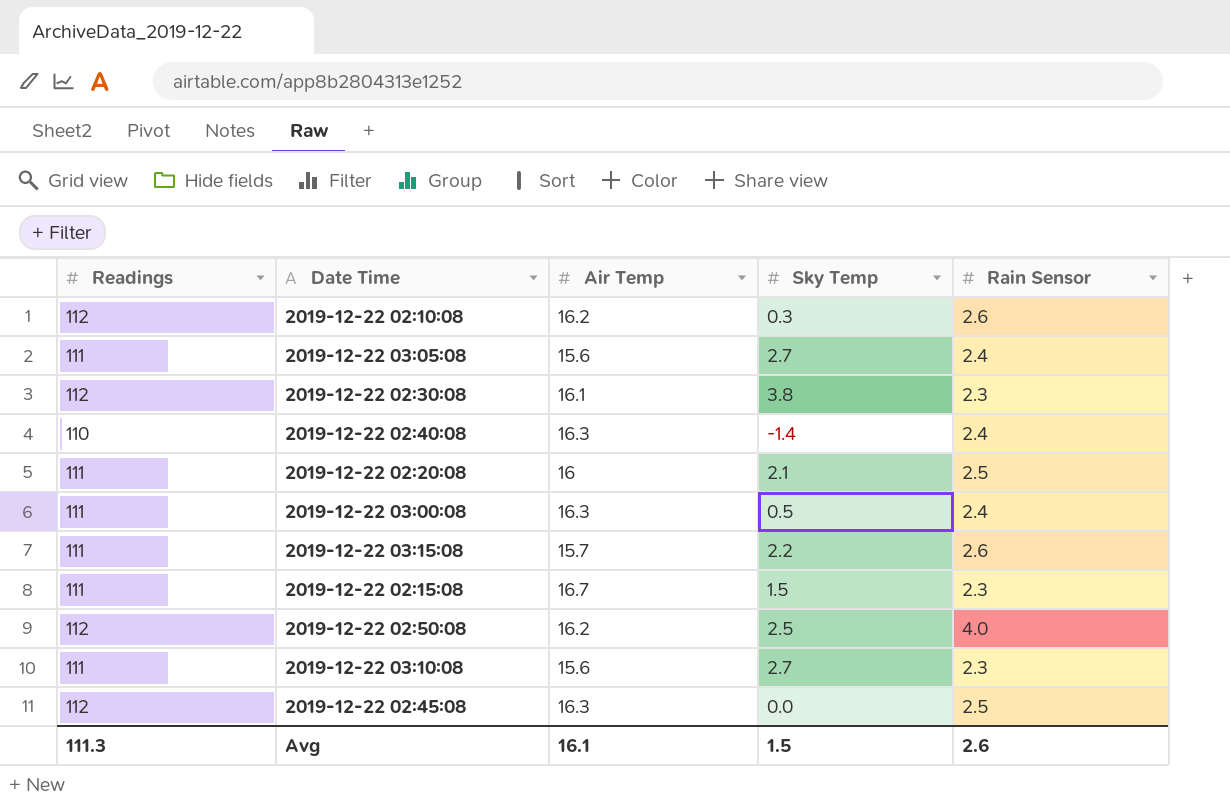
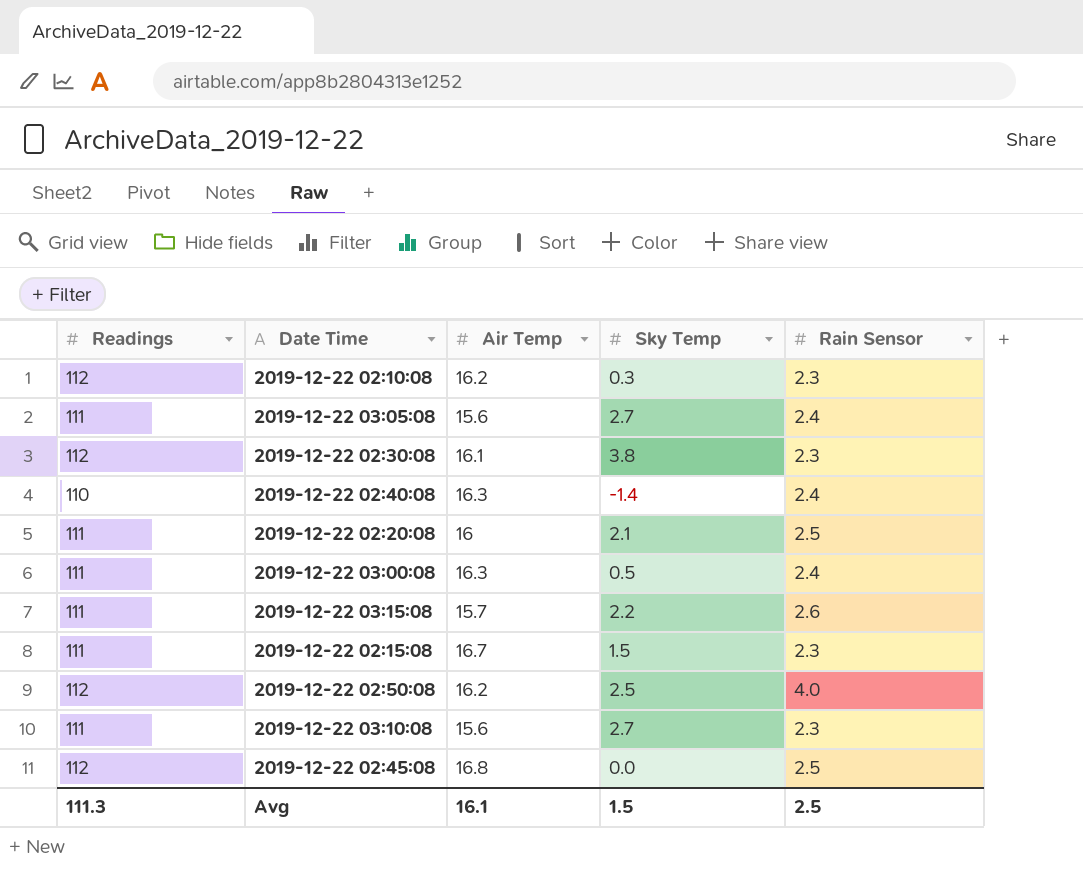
2019-12-22 02:10:08 | Rain Sensor: 2.6 -> 2.3
2019-12-22 02:45:08 | Air Temp: 16.3 -> 16.8
Avg | Rain Sensor: 2.6 -> 2.5

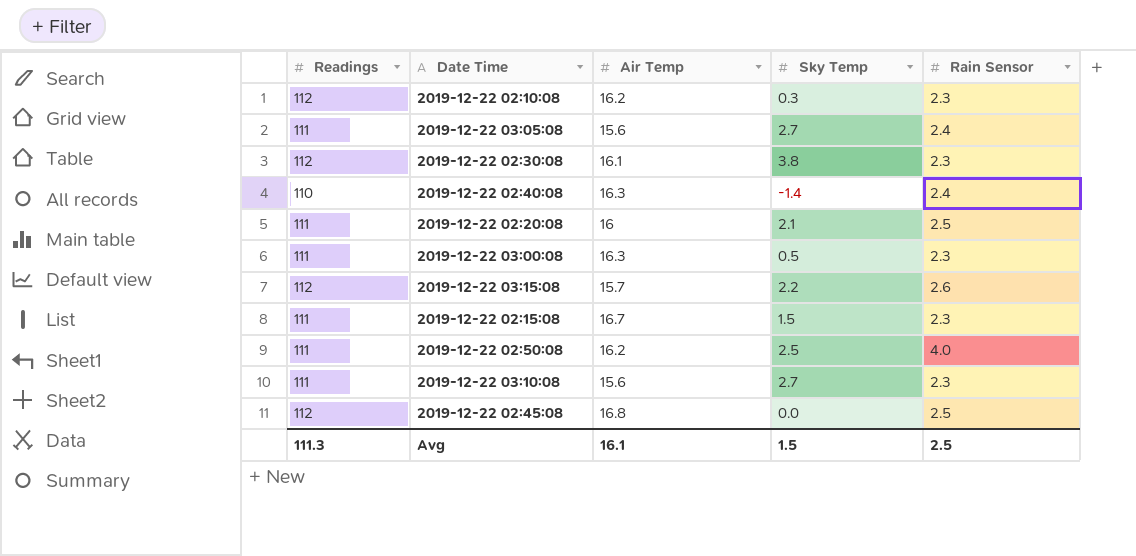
2019-12-22 03:00:08 | Rain Sensor: 2.4 -> 2.3
2019-12-22 03:15:08 | Readings: 111 -> 112
2019-12-22 02:50:08 | Readings: 112 -> 111

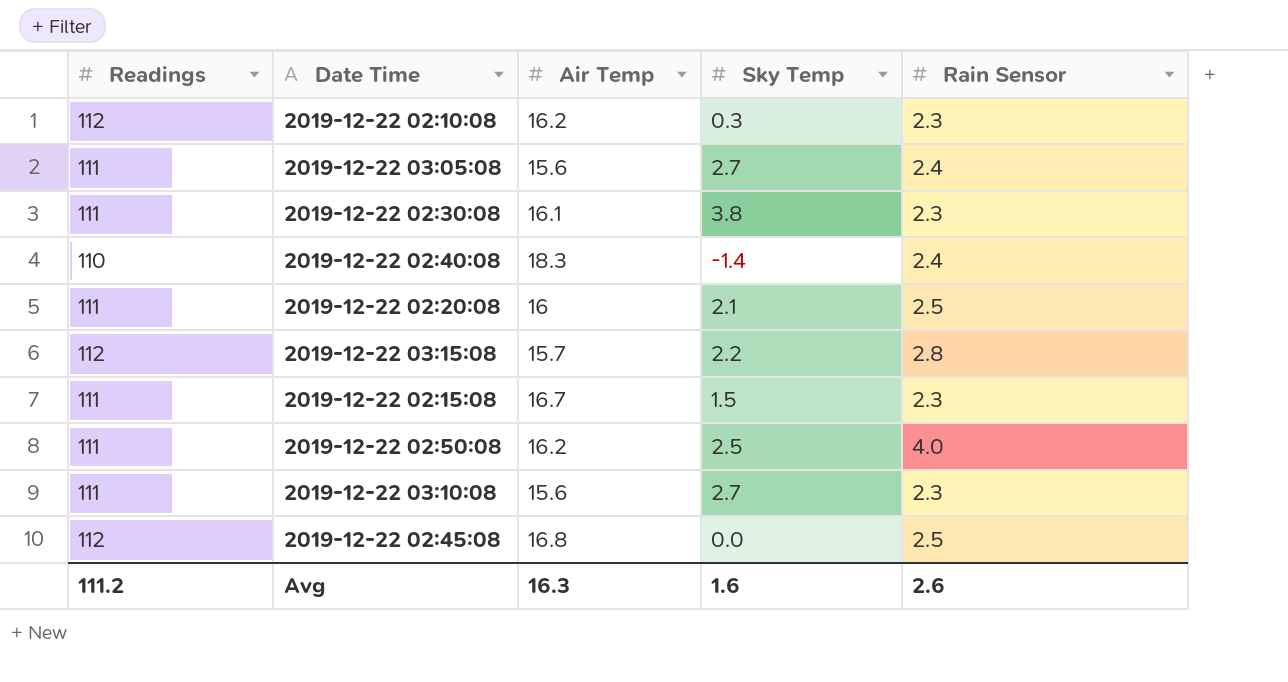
row 2019-12-22 03:00:08: 111 | 16.3 | 0.5 | 2.3 -> none
2019-12-22 02:30:08 | Readings: 112 -> 111
2019-12-22 02:40:08 | Air Temp: 16.3 -> 18.3
2019-12-22 03:15:08 | Rain Sensor: 2.6 -> 2.8
Avg | Readings: 111.3 -> 111.2
Avg | Air Temp: 16.1 -> 16.3
Avg | Sky Temp: 1.5 -> 1.6
Avg | Rain Sensor: 2.5 -> 2.6

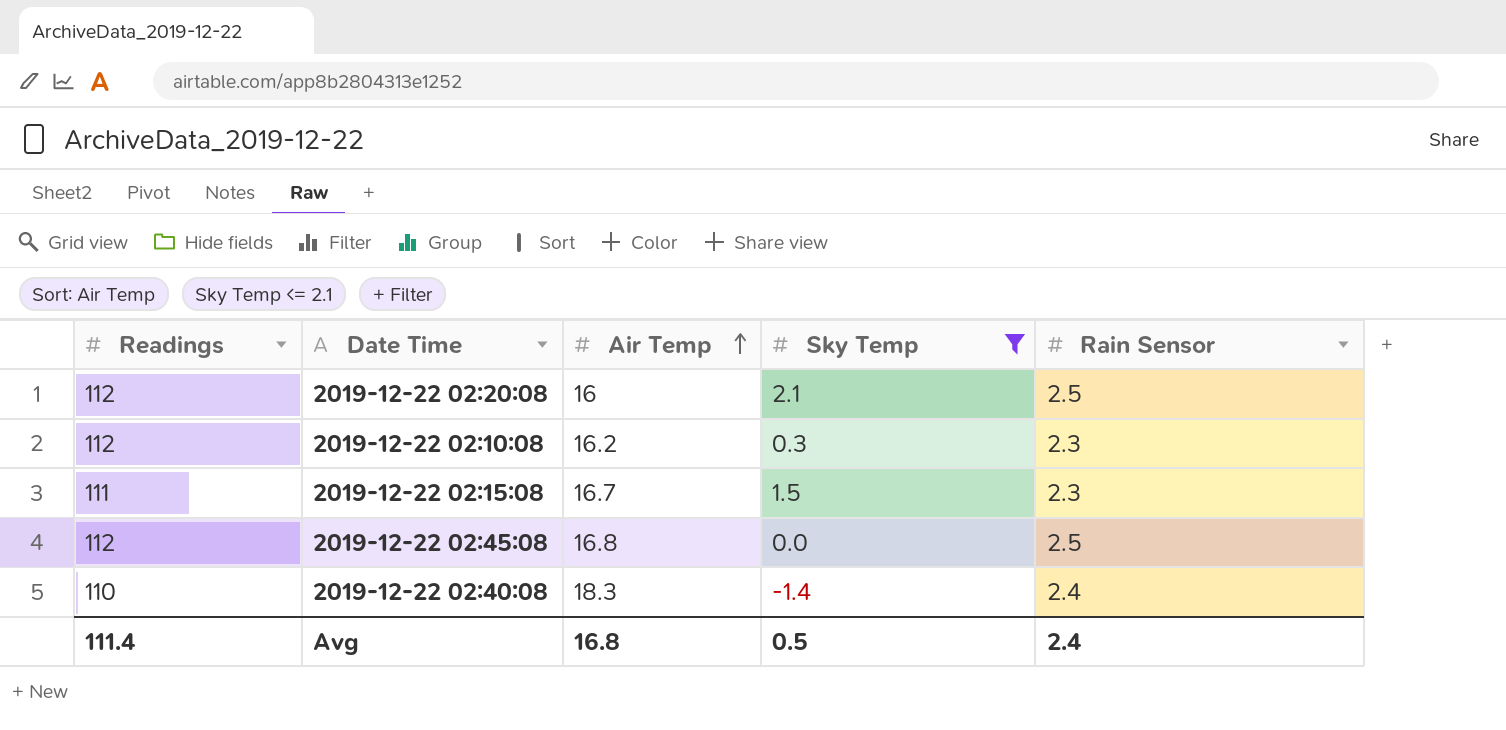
filter: none -> Sky Temp <= 2.1
row order: none -> Air Temp ascending
2019-12-22 02:20:08 | Readings: 111 -> 112
Avg | Readings: 111.2 -> 111.4
Avg | Air Temp: 16.3 -> 16.8
Avg | Sky Temp: 1.6 -> 0.5
Avg | Rain Sensor: 2.6 -> 2.4

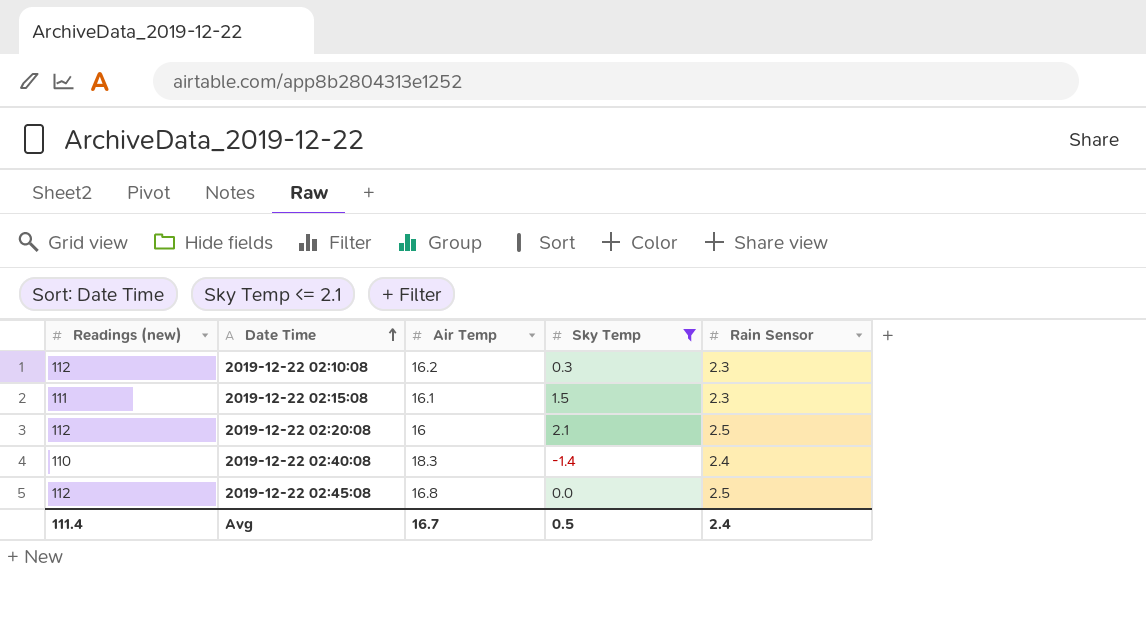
row order: Air Temp ascending -> Date Time ascending
column name: Readings -> Readings (new)
2019-12-22 02:15:08 | Air Temp: 16.7 -> 16.1
Avg | Air Temp: 16.8 -> 16.7

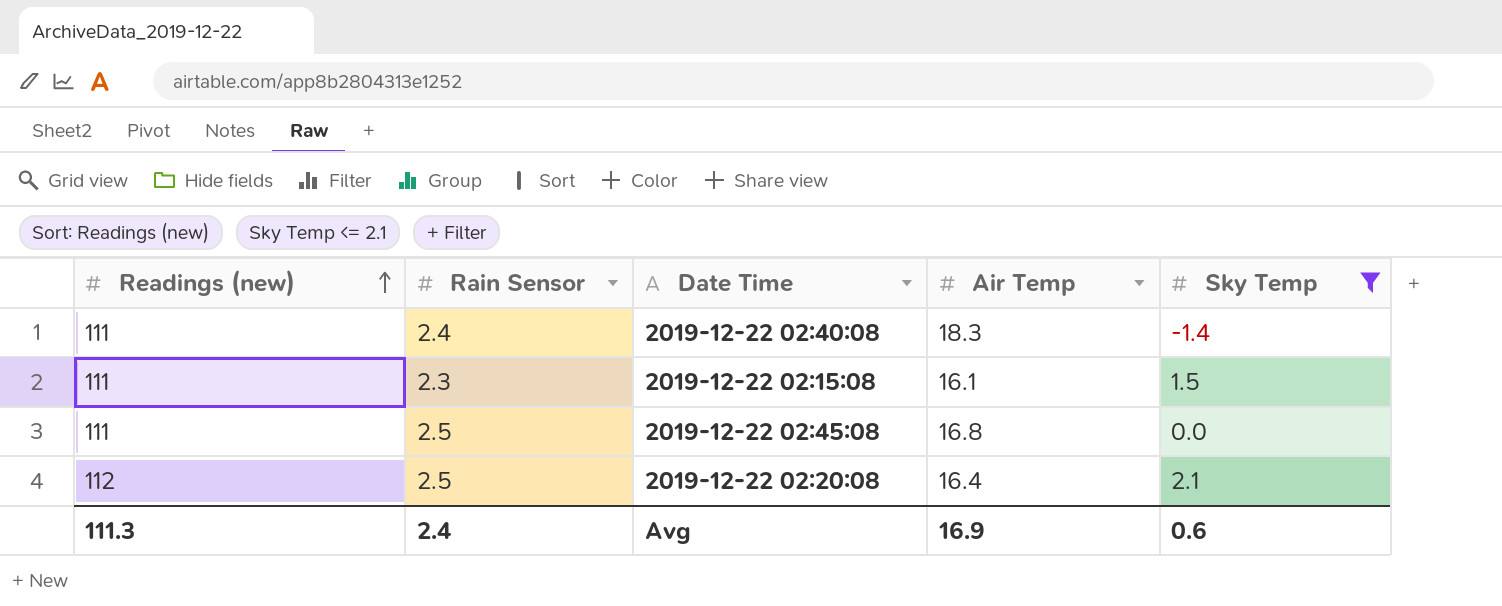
row order: Date Time ascending -> Readings (new) ascending
column Rain Sensor | position: 5 -> 2
row 2019-12-22 02:10:08: 112 | 16.2 | 0.3 | 2.3 -> none
2019-12-22 02:40:08 | Readings (new): 110 -> 111
2019-12-22 02:45:08 | Readings (new): 112 -> 111
2019-12-22 02:20:08 | Air Temp: 16 -> 16.4
Avg | Readings (new): 111.4 -> 111.3
Avg | Air Temp: 16.7 -> 16.9
Avg | Sky Temp: 0.5 -> 0.6

